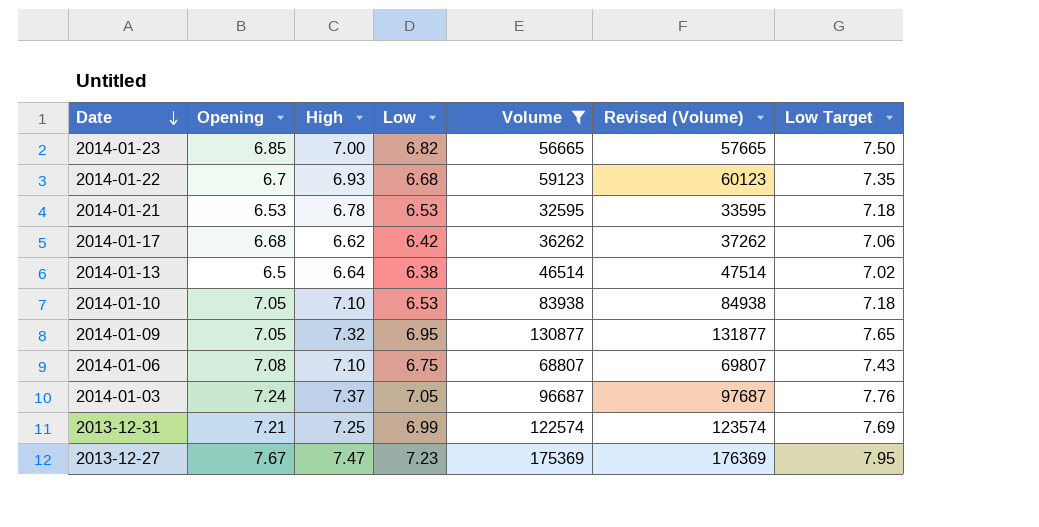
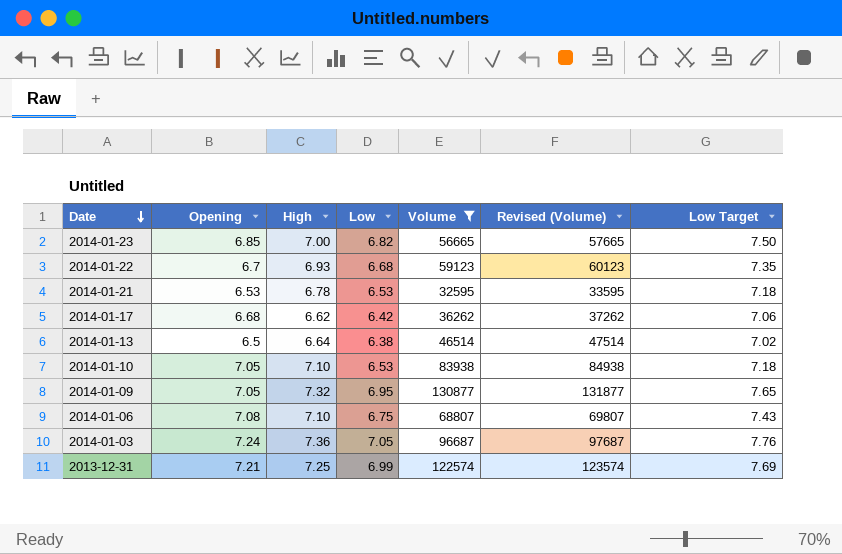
row 2013-12-27: 7.67 | 7.47 | 7.23 | 175369 | 176369 | 7.95 -> none
2014-01-03 | High: 7.37 -> 7.36

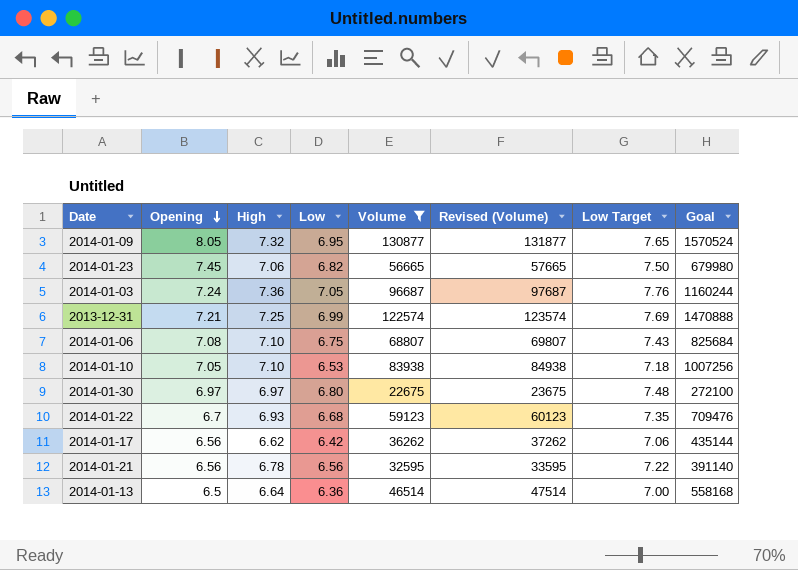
row order: Date descending -> Opening descending
column Goal | formula: none -> [Volume] * 12
2014-01-09 | Opening: 7.05 -> 8.05
2014-01-23 | Opening: 6.85 -> 7.45
2014-01-23 | High: 7.00 -> 7.06
row 2014-01-30: none -> 6.97 | 6.97 | 6.80 | 22675 | 23675 | 7.48 | 272100
2014-01-17 | Opening: 6.68 -> 6.56
2014-01-21 | Opening: 6.53 -> 6.56
2014-01-21 | Low: 6.53 -> 6.56
2014-01-21 | Low Target: 7.18 -> 7.22
2014-01-13 | Low: 6.38 -> 6.36
2014-01-13 | Low Target: 7.02 -> 7.00

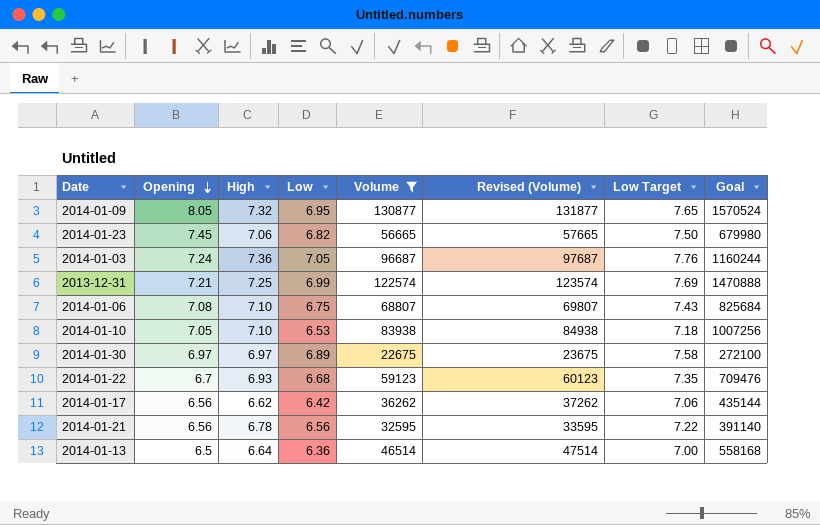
2014-01-30 | Low: 6.80 -> 6.89
2014-01-30 | Low Target: 7.48 -> 7.58

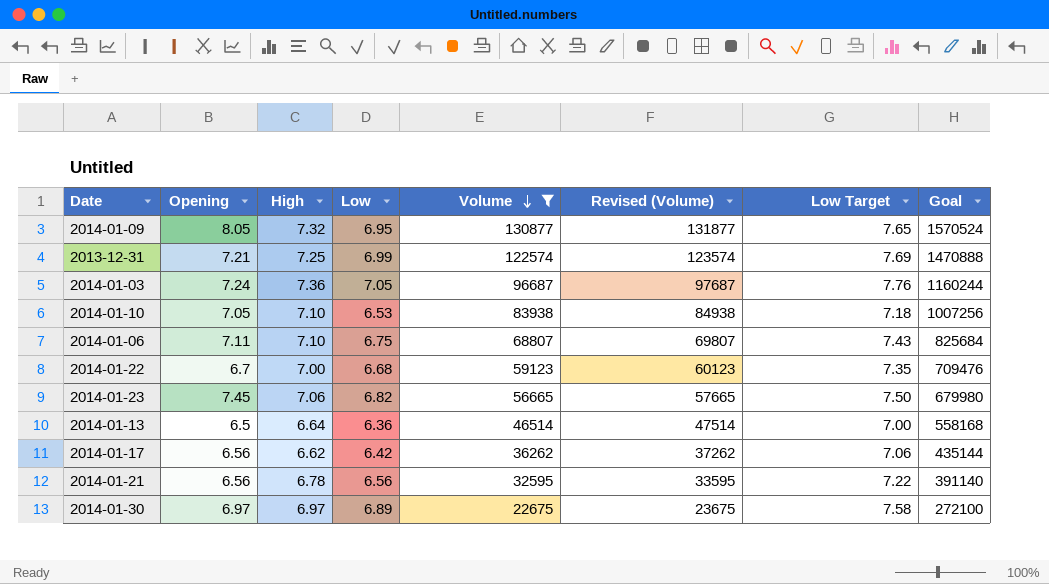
row order: Opening descending -> Volume descending
2014-01-06 | Opening: 7.08 -> 7.11
2014-01-22 | High: 6.93 -> 7.00

